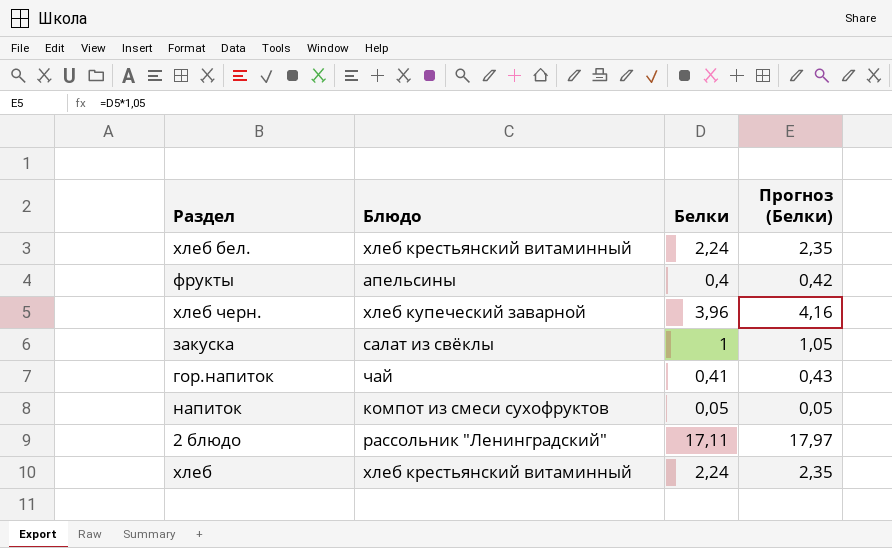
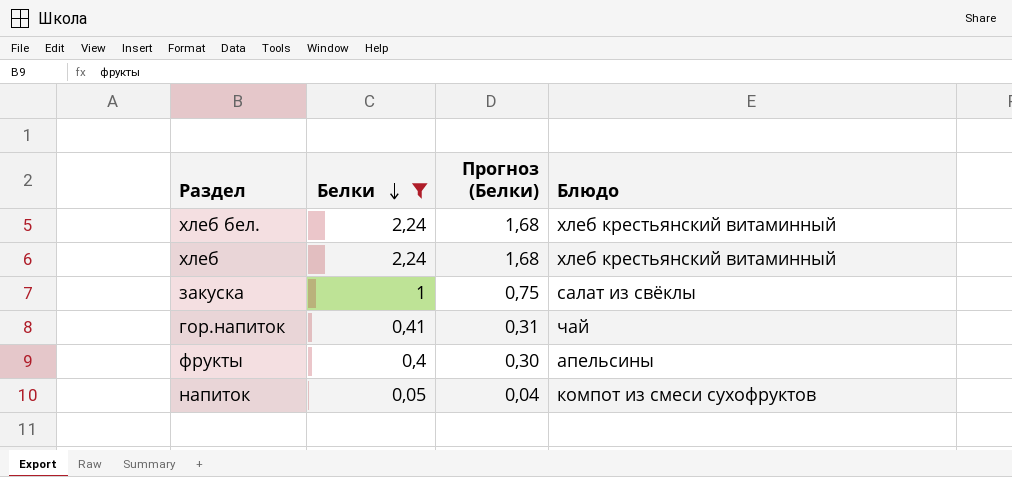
filter: none -> Белки <= 2,24
row order: none -> Белки descending
column Прогноз (Белки) | formula: [Белки] * 1,05 -> [Белки] * 0,75
column Блюдо | position: 2 -> 4

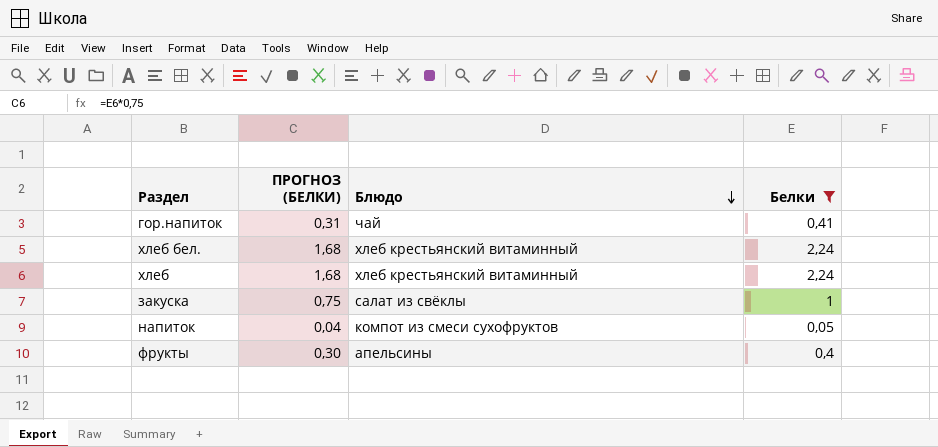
row order: Белки descending -> Блюдо descending
column name: Прогноз (Белки) -> ПРОГНОЗ (БЕЛКИ)
column Белки | position: 2 -> 4

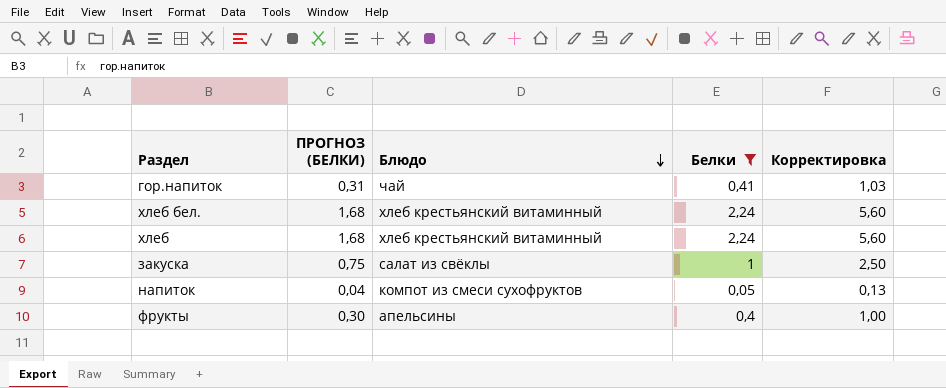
column Корректировка | formula: none -> [Белки] * 2,5

